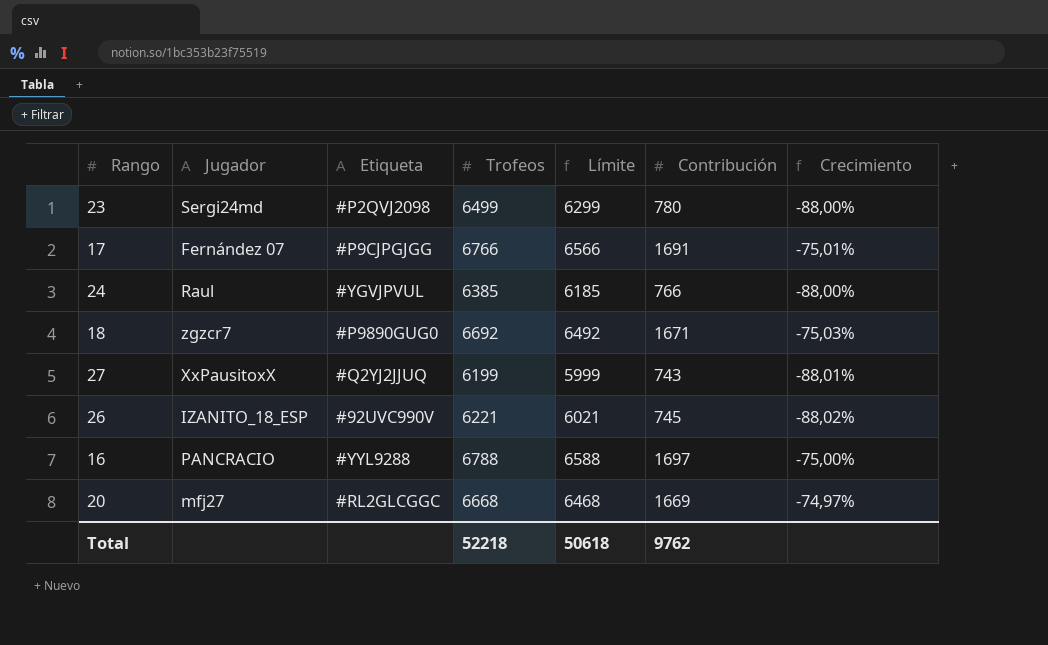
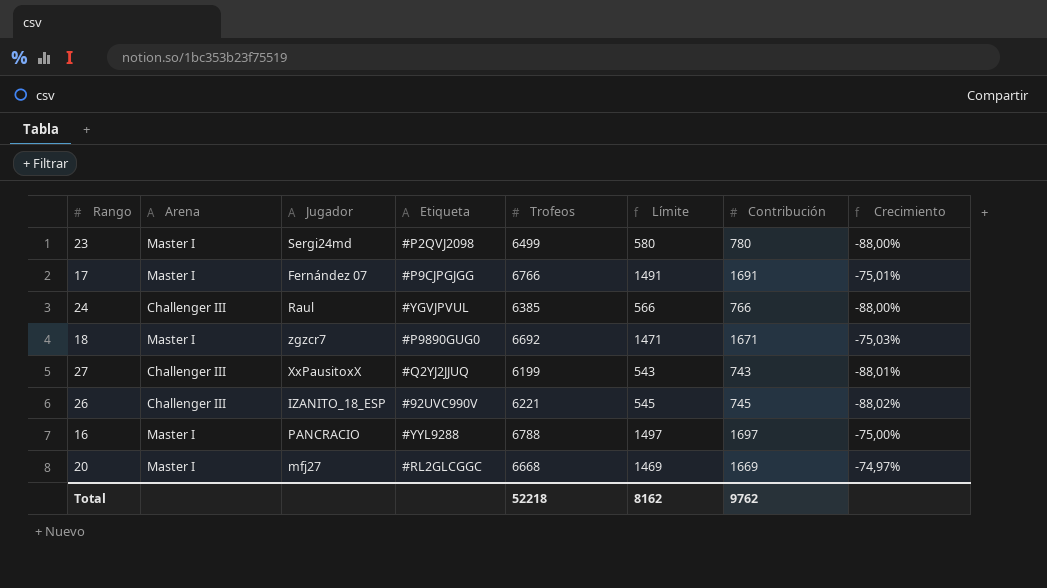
column Arena | position: none -> 2
column Límite | formula: [Trofeos] - 200 -> [Contribución] - 200
Total | Límite: 50618 -> 8162

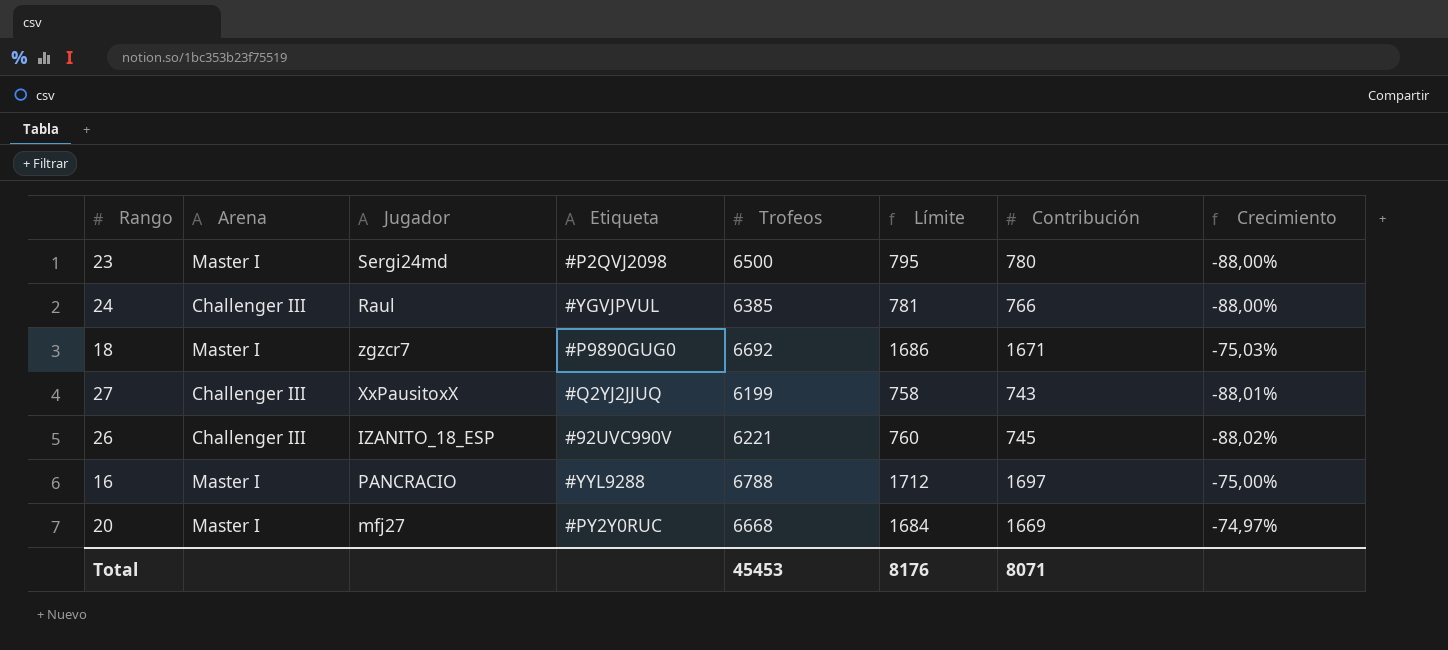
column Límite | formula: [Contribución] - 200 -> [Contribución] + 15
row 17: Master I | Fernández 07 | #P9CJPGJGG | 6766 | 1491 | 1691 | -75,01% -> none
23 | Trofeos: 6499 -> 6500
20 | Etiqueta: #RL2GLCGGC -> #PY2Y0RUC
Total | Trofeos: 52218 -> 45453
Total | Límite: 8162 -> 8176
Total | Contribución: 9762 -> 8071

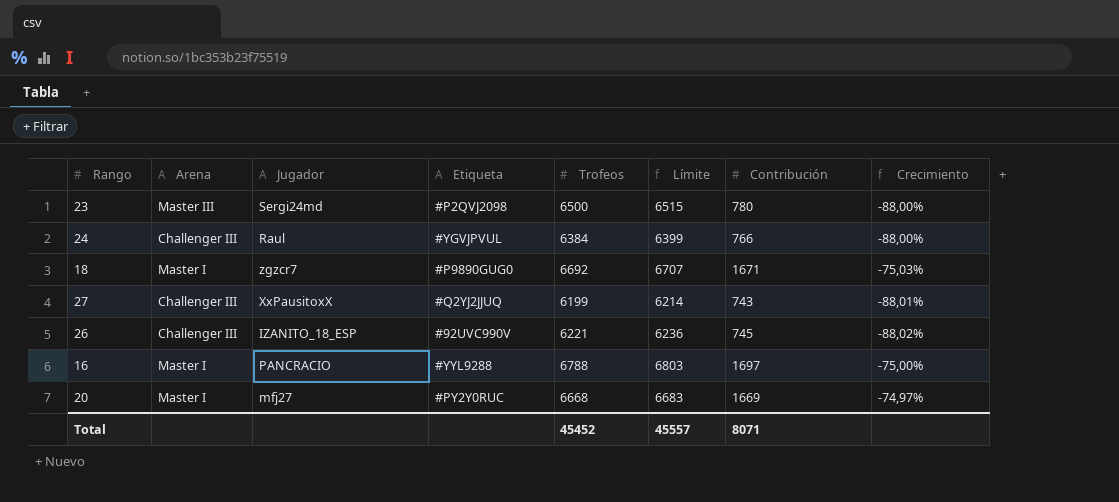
column Límite | formula: [Contribución] + 15 -> [Trofeos] + 15
23 | Arena: Master I -> Master III
24 | Trofeos: 6385 -> 6384
Total | Trofeos: 45453 -> 45452
Total | Límite: 8176 -> 45557

